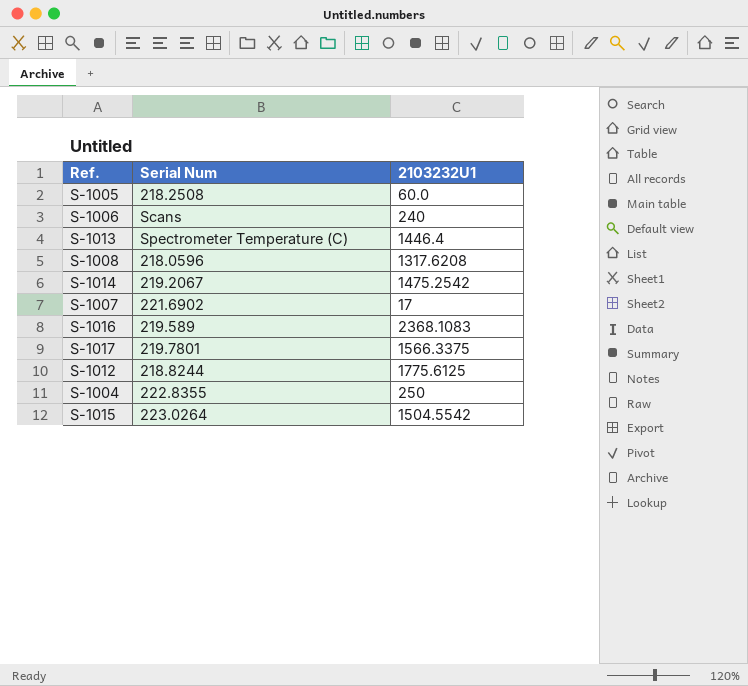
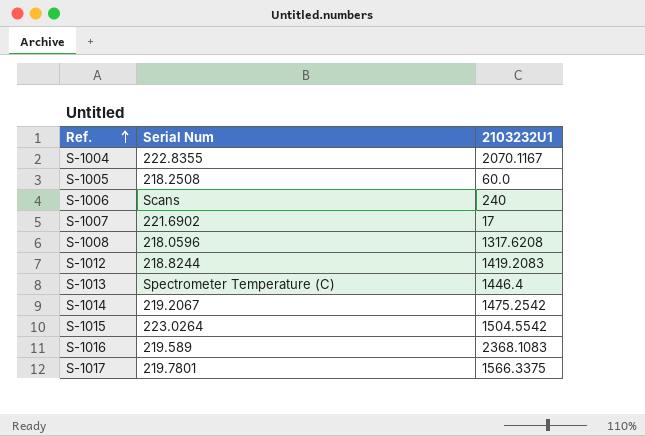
row order: none -> Ref. ascending
S-1004 | 2103232U1: 250 -> 2070.1167
S-1012 | 2103232U1: 1775.6125 -> 1419.2083

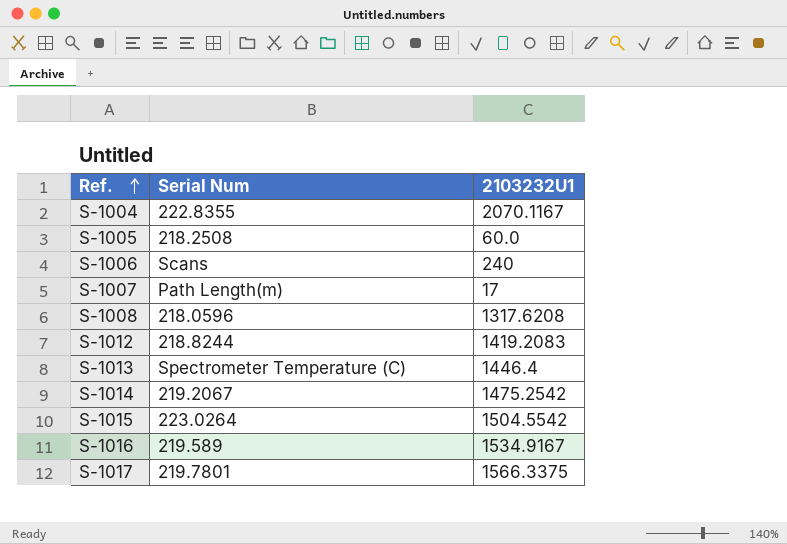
S-1007 | Serial Num: 221.6902 -> Path Length(m)
S-1016 | 2103232U1: 2368.1083 -> 1534.9167

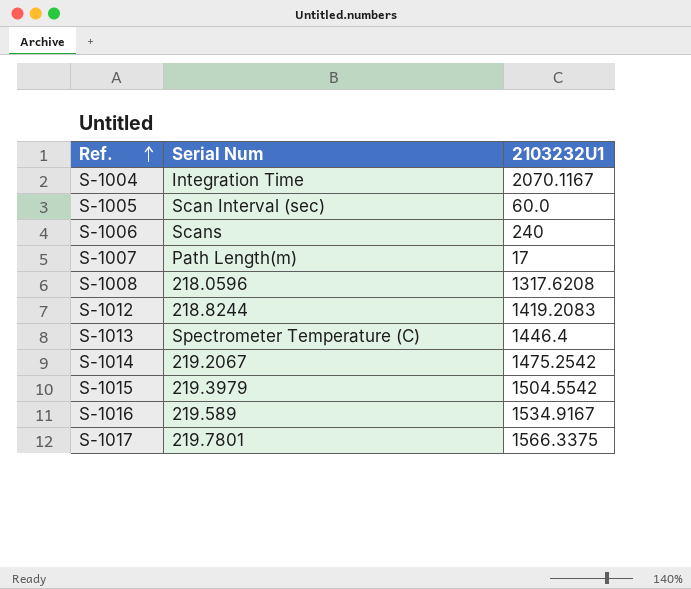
S-1004 | Serial Num: 222.8355 -> Integration Time
S-1005 | Serial Num: 218.2508 -> Scan Interval (sec)
S-1015 | Serial Num: 223.0264 -> 219.3979

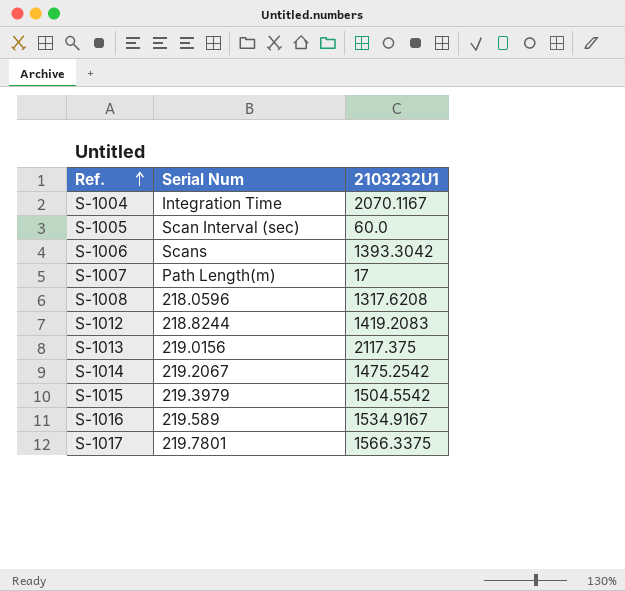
S-1006 | 2103232U1: 240 -> 1393.3042
S-1013 | Serial Num: Spectrometer Temperature (C) -> 219.0156
S-1013 | 2103232U1: 1446.4 -> 2117.375

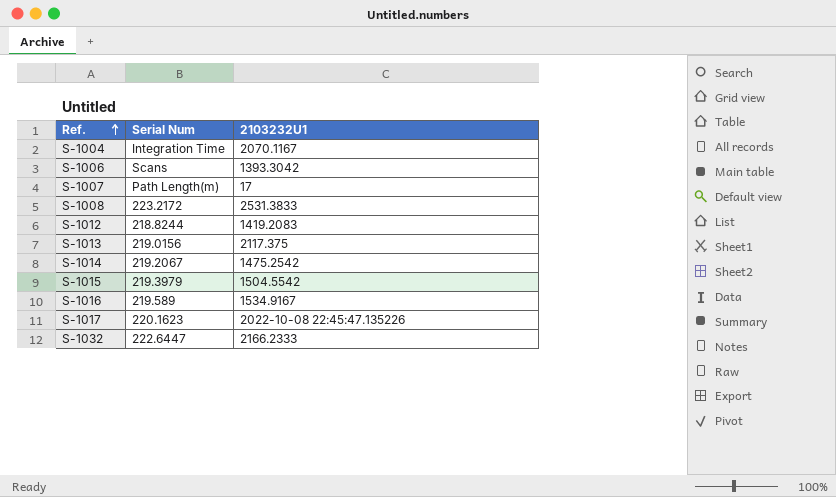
row S-1005: Scan Interval (sec) | 60.0 -> none
S-1008 | Serial Num: 218.0596 -> 223.2172
S-1008 | 2103232U1: 1317.6208 -> 2531.3833
S-1017 | Serial Num: 219.7801 -> 220.1623
S-1017 | 2103232U1: 1566.3375 -> 2022-10-08 22:45:47.135226
row S-1032: none -> 222.6447 | 2166.2333

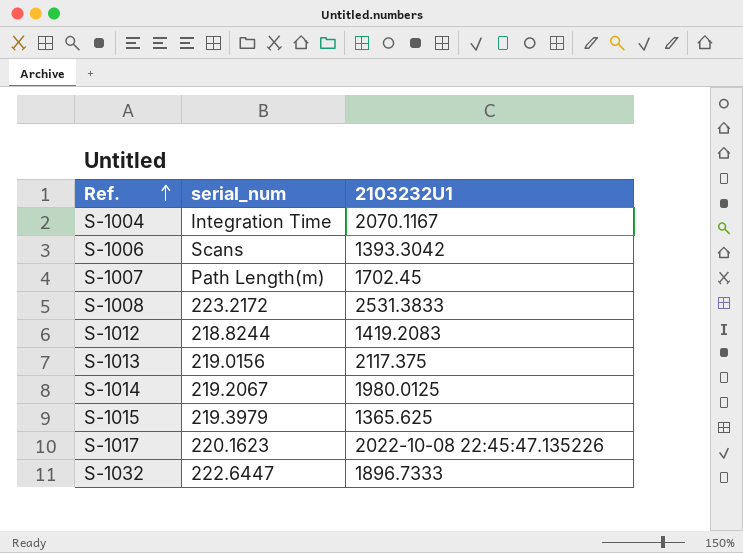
column name: Serial Num -> serial_num
row S-1016: 219.589 | 1534.9167 -> none
S-1007 | 2103232U1: 17 -> 1702.45
S-1014 | 2103232U1: 1475.2542 -> 1980.0125
S-1015 | 2103232U1: 1504.5542 -> 1365.625
S-1032 | 2103232U1: 2166.2333 -> 1896.7333

